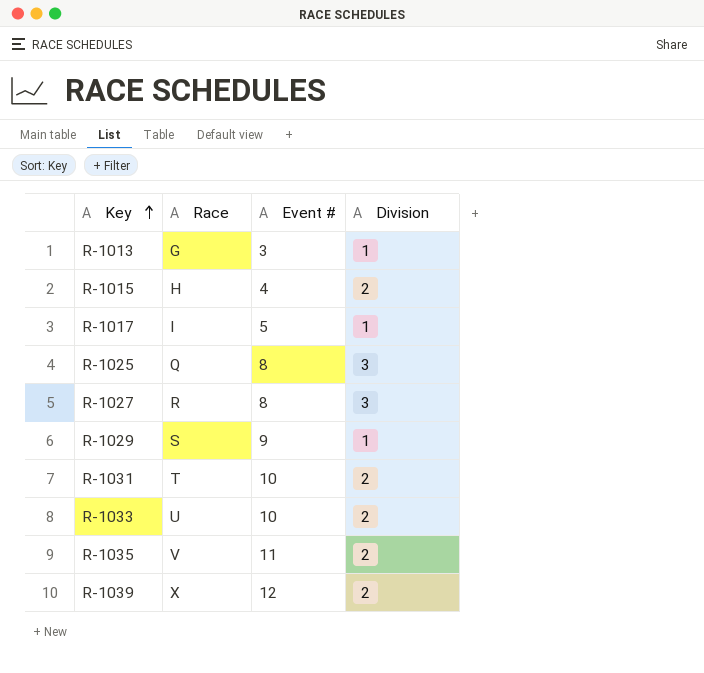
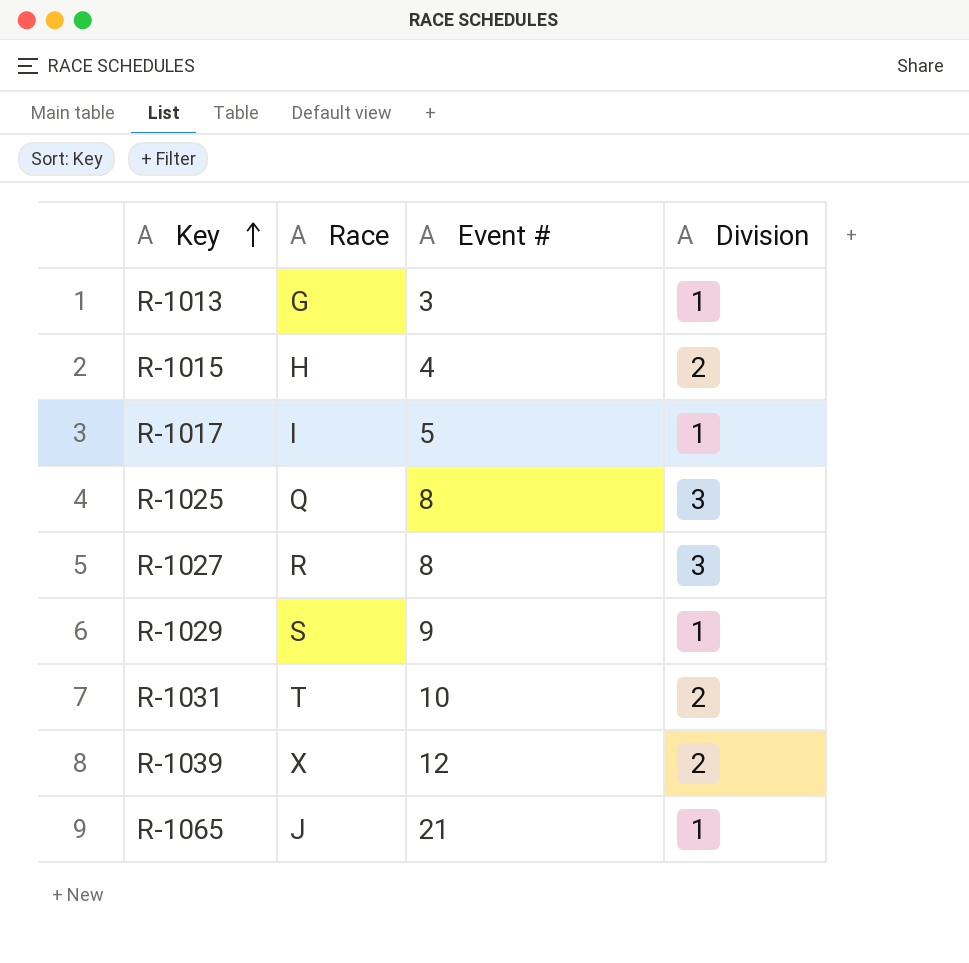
row R-1033: U | 10 | 2 -> none
row R-1035: V | 11 | 2 -> none
row R-1065: none -> J | 21 | 1

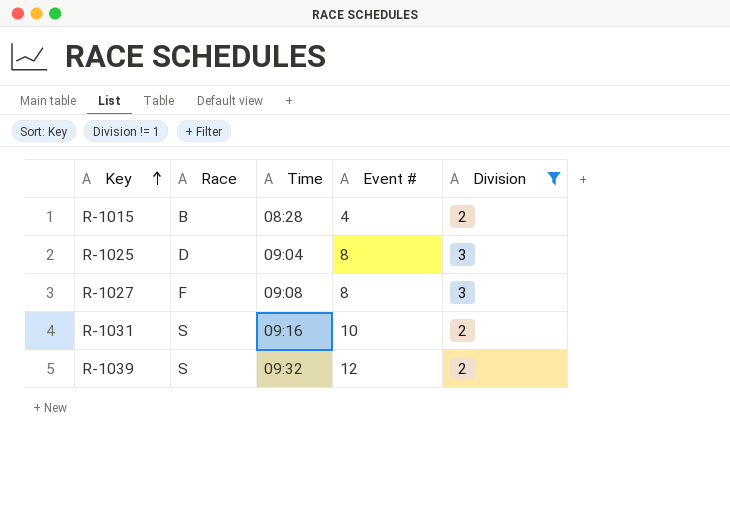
filter: none -> Division != 1
column Time | position: none -> 3
R-1015 | Race: H -> B
R-1025 | Race: Q -> D
R-1027 | Race: R -> F
R-1031 | Race: T -> S
R-1039 | Race: X -> S

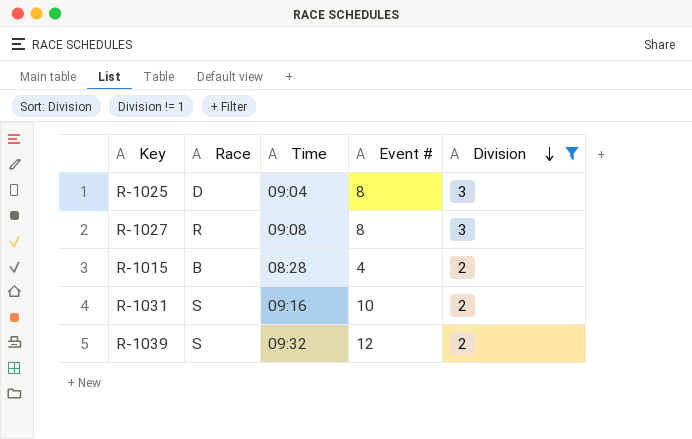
row order: Key ascending -> Division descending
R-1027 | Race: F -> R

